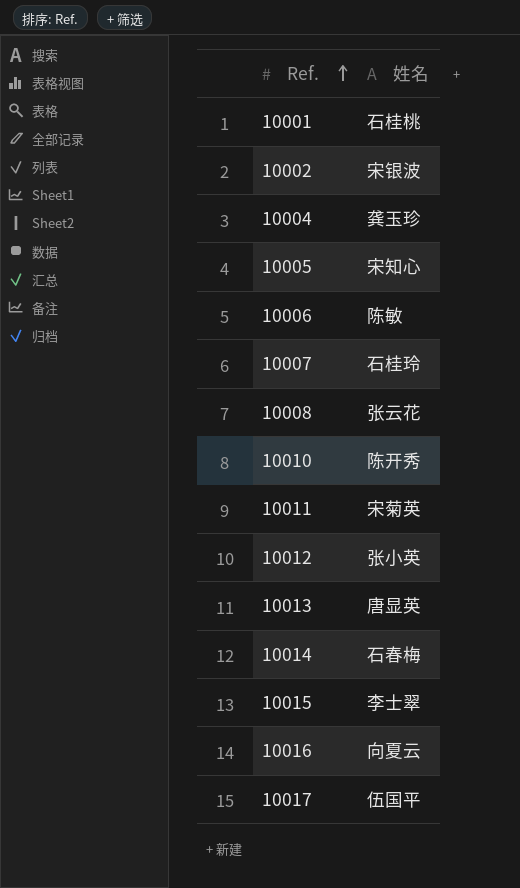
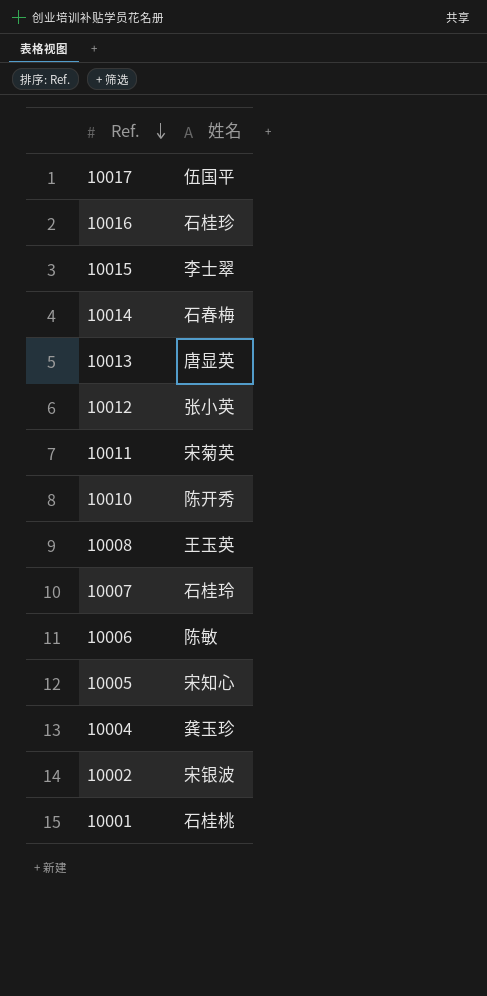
row order: Ref. ascending -> Ref. descending
10016 | 姓名: 向夏云 -> 石桂珍
10008 | 姓名: 张云花 -> 王玉英

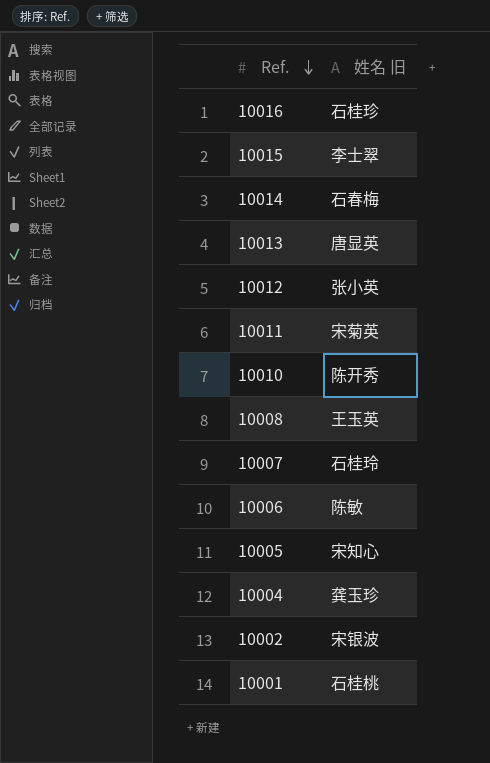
column name: 姓名 -> 姓名 旧
row 10017: 伍国平 -> none

